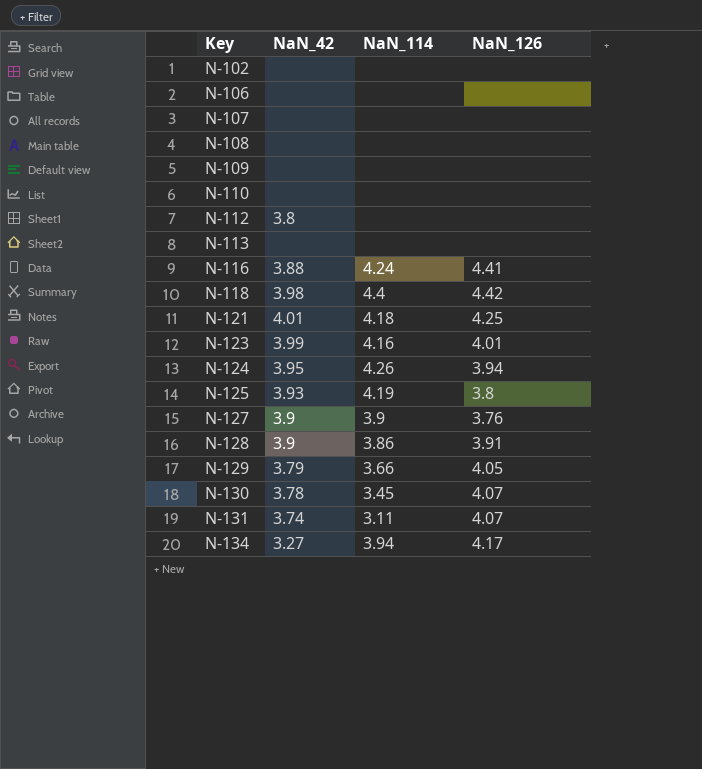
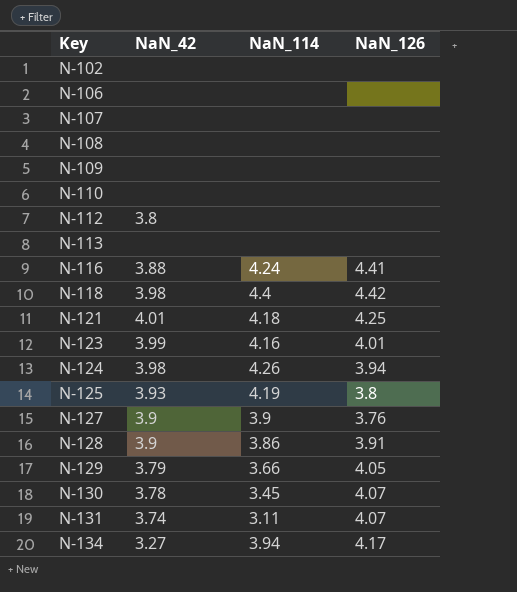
N-124 | NaN_42: 3.95 -> 3.98

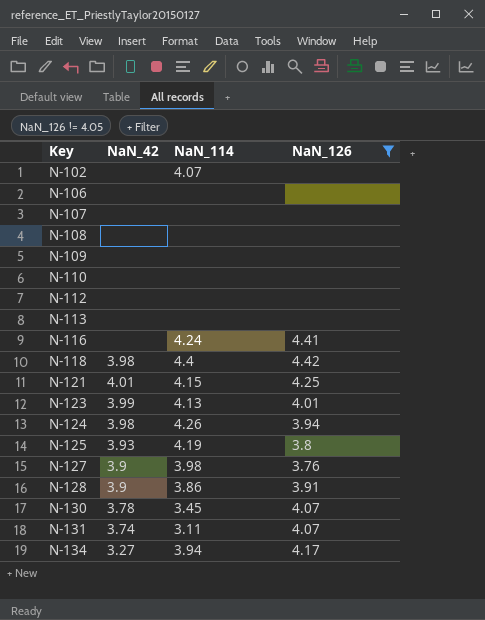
filter: none -> NaN_126 != 4.05
N-102 | NaN_114: none -> 4.07
N-112 | NaN_42: 3.8 -> none
N-116 | NaN_42: 3.88 -> none
N-121 | NaN_114: 4.18 -> 4.15
N-123 | NaN_114: 4.16 -> 4.13
N-127 | NaN_114: 3.9 -> 3.98

